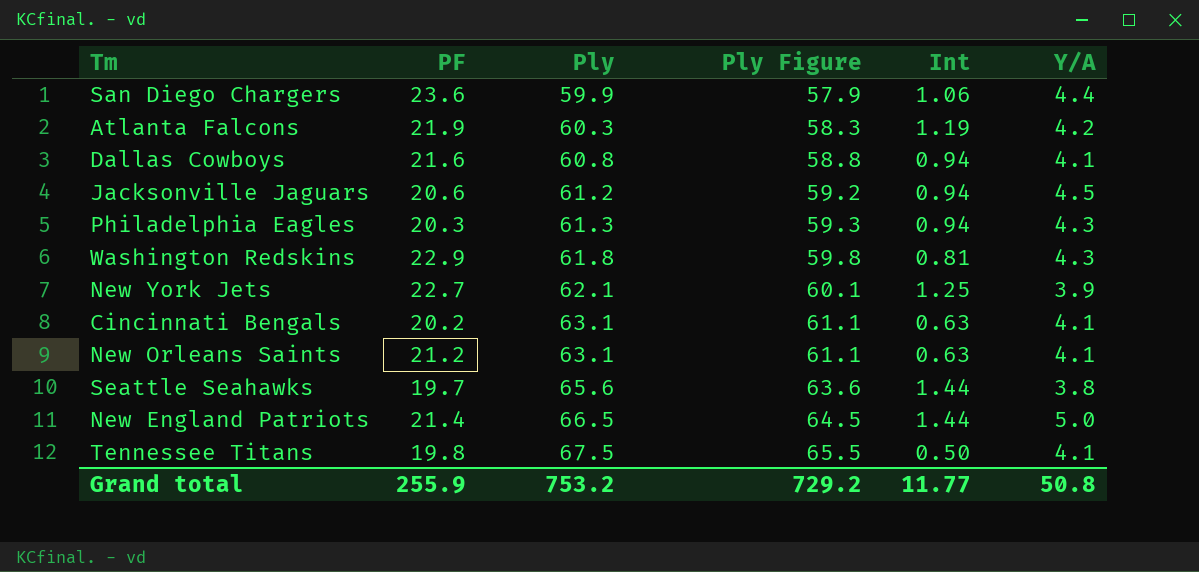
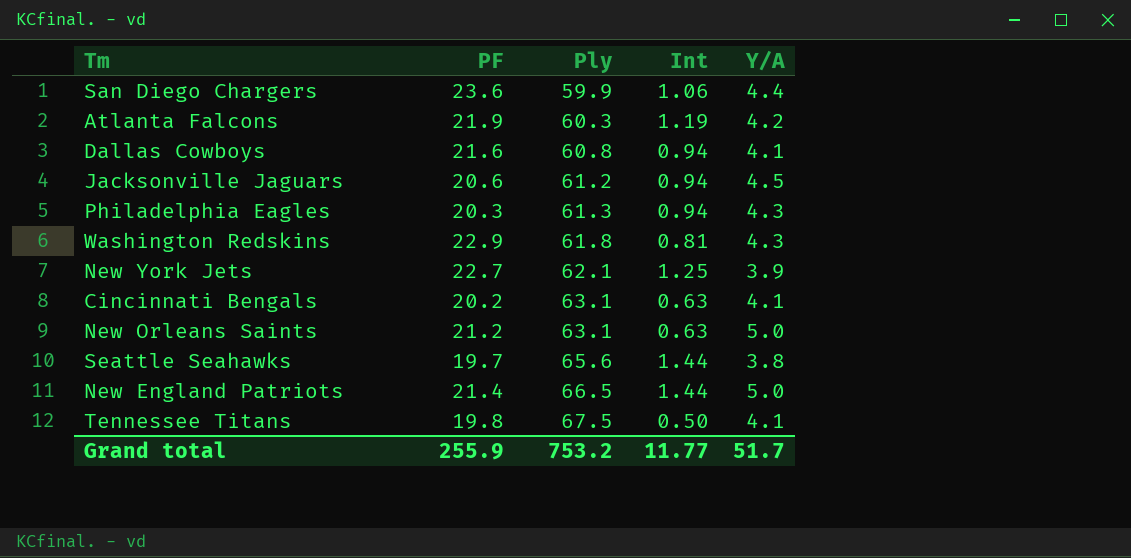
column Ply Figure | formula: [Ply] - 2 -> none
New Orleans Saints | Y/A: 4.1 -> 5.0
Grand total | Y/A: 50.8 -> 51.7

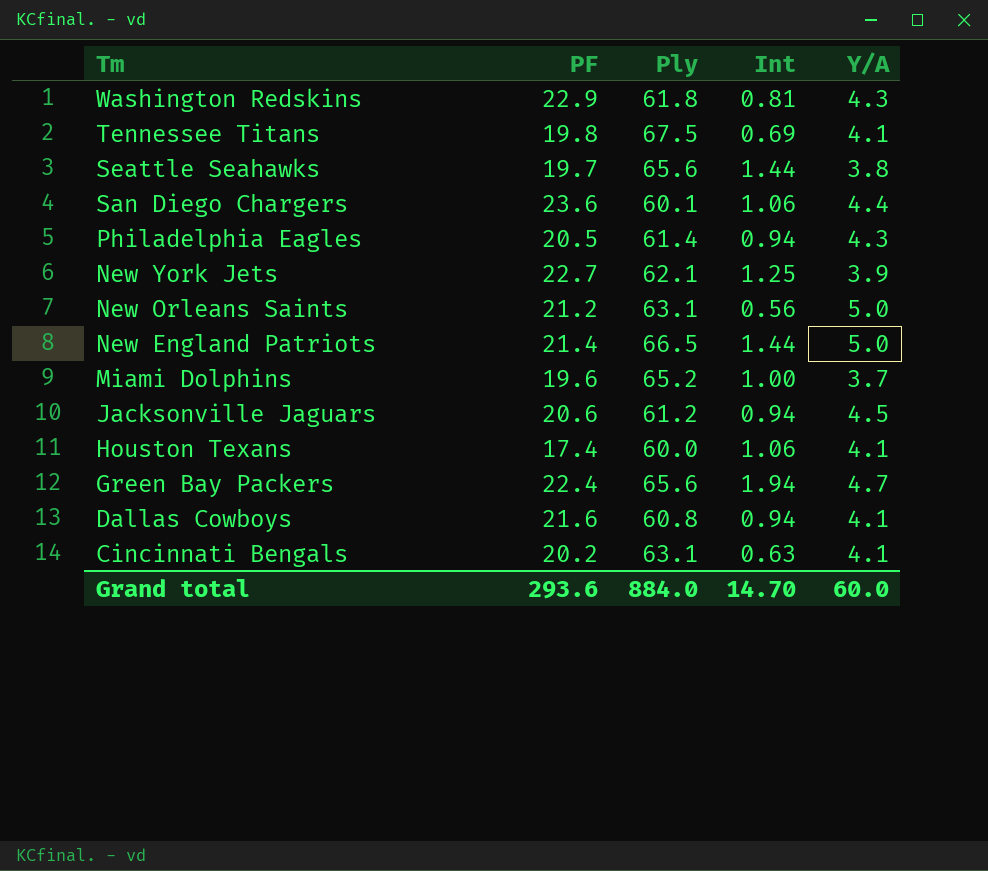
row order: Ply ascending -> Tm descending
row Atlanta Falcons: 21.9 | 60.3 | 1.19 | 4.2 -> none
Tennessee Titans | Int: 0.50 -> 0.69
San Diego Chargers | Ply: 59.9 -> 60.1
Philadelphia Eagles | PF: 20.3 -> 20.5
Philadelphia Eagles | Ply: 61.3 -> 61.4
New Orleans Saints | Int: 0.63 -> 0.56
row Miami Dolphins: none -> 19.6 | 65.2 | 1.00 | 3.7
row Houston Texans: none -> 17.4 | 60.0 | 1.06 | 4.1
row Green Bay Packers: none -> 22.4 | 65.6 | 1.94 | 4.7
Grand total | PF: 255.9 -> 293.6
Grand total | Ply: 753.2 -> 884.0
Grand total | Int: 11.77 -> 14.70
Grand total | Y/A: 51.7 -> 60.0

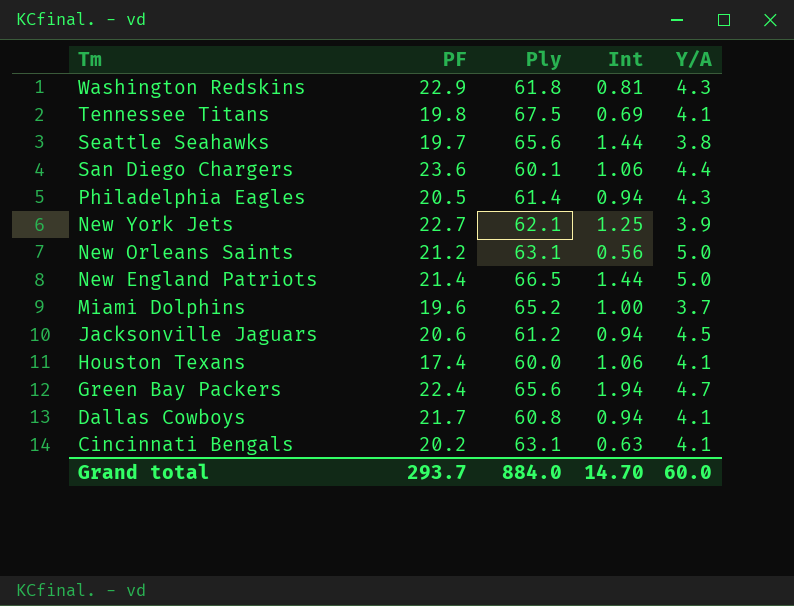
Dallas Cowboys | PF: 21.6 -> 21.7
Grand total | PF: 293.6 -> 293.7

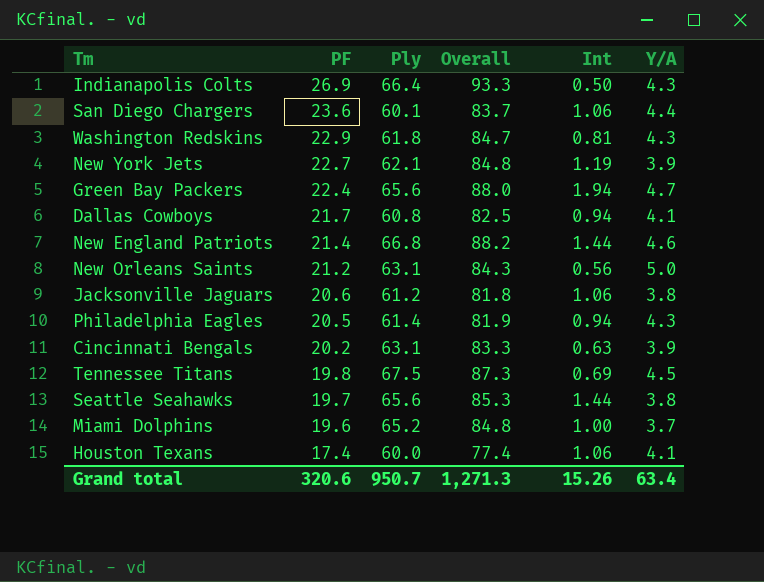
row order: Tm descending -> PF descending
column Overall | formula: none -> [PF] + [Ply]
row Indianapolis Colts: none -> 26.9 | 66.4 | 93.3 | 0.50 | 4.3
New York Jets | Int: 1.25 -> 1.19
New England Patriots | Ply: 66.5 -> 66.8
New England Patriots | Y/A: 5.0 -> 4.6
Jacksonville Jaguars | Int: 0.94 -> 1.06
Jacksonville Jaguars | Y/A: 4.5 -> 3.8
Cincinnati Bengals | Y/A: 4.1 -> 3.9
Tennessee Titans | Y/A: 4.1 -> 4.5
Grand total | PF: 293.7 -> 320.6
Grand total | Ply: 884.0 -> 950.7
Grand total | Int: 14.70 -> 15.26
Grand total | Y/A: 60.0 -> 63.4

